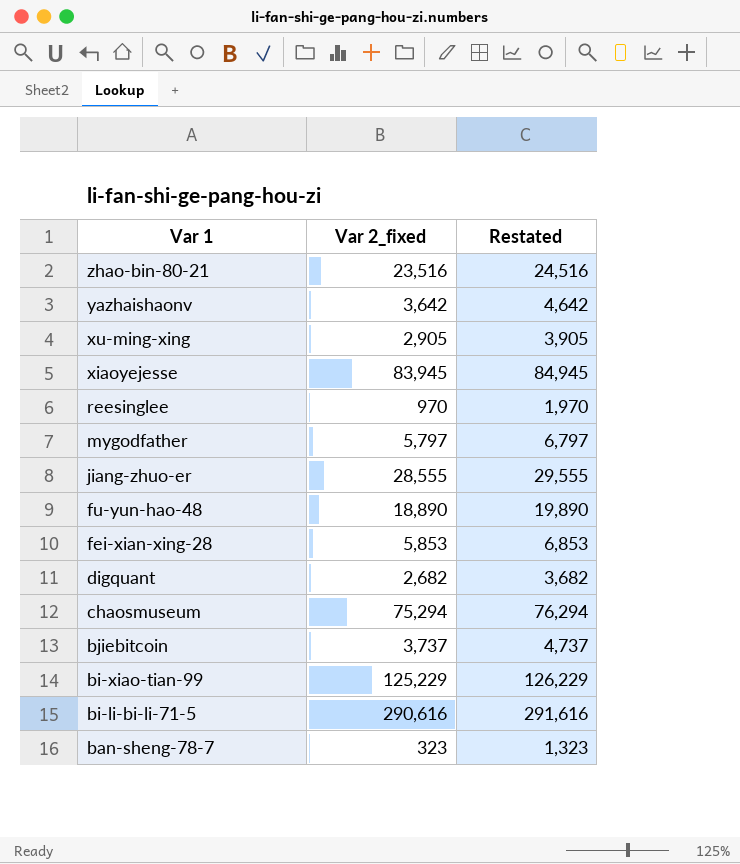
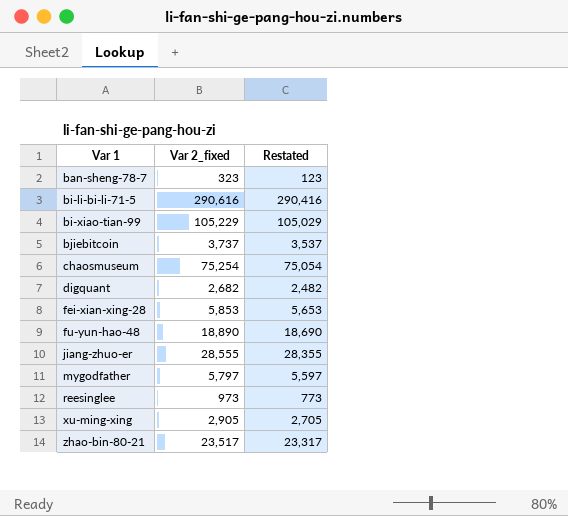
row order: Var 1 descending -> Var 1 ascending
column Restated | formula: [Var 2_fixed] + 1000 -> [Var 2_fixed] - 200
row yazhaishaonv: 3,642 | 4,642 -> none
row xiaoyejesse: 83,945 | 84,945 -> none
bi-xiao-tian-99 | Var 2_fixed: 125,229 -> 105,229
chaosmuseum | Var 2_fixed: 75,294 -> 75,254
reesinglee | Var 2_fixed: 970 -> 973
zhao-bin-80-21 | Var 2_fixed: 23,516 -> 23,517

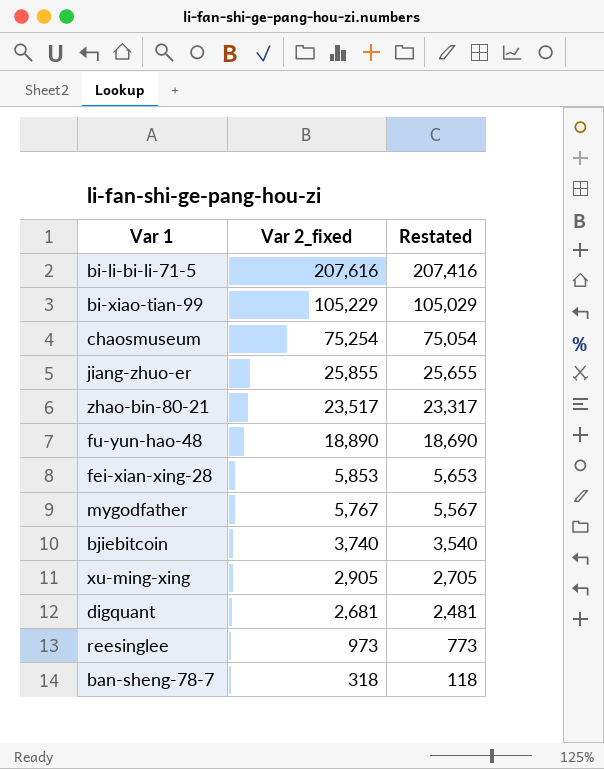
row order: Var 1 ascending -> Var 2_fixed descending
bi-li-bi-li-71-5 | Var 2_fixed: 290,616 -> 207,616
bi-li-bi-li-71-5 | Restated: 290,416 -> 207,416
jiang-zhuo-er | Var 2_fixed: 28,555 -> 25,855
jiang-zhuo-er | Restated: 28,355 -> 25,655
mygodfather | Var 2_fixed: 5,797 -> 5,767
mygodfather | Restated: 5,597 -> 5,567
bjiebitcoin | Var 2_fixed: 3,737 -> 3,740
bjiebitcoin | Restated: 3,537 -> 3,540
digquant | Var 2_fixed: 2,682 -> 2,681
digquant | Restated: 2,482 -> 2,481
ban-sheng-78-7 | Var 2_fixed: 323 -> 318
ban-sheng-78-7 | Restated: 123 -> 118

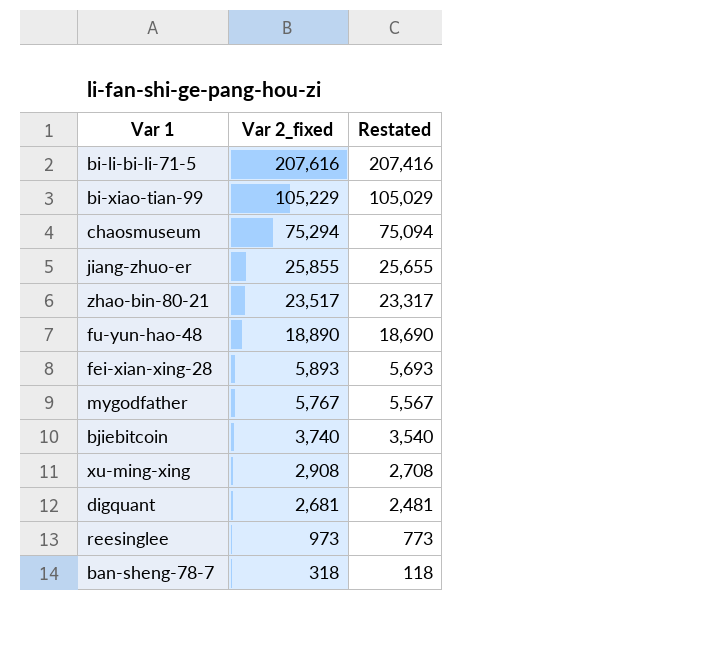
chaosmuseum | Var 2_fixed: 75,254 -> 75,294
chaosmuseum | Restated: 75,054 -> 75,094
fei-xian-xing-28 | Var 2_fixed: 5,853 -> 5,893
fei-xian-xing-28 | Restated: 5,653 -> 5,693
xu-ming-xing | Var 2_fixed: 2,905 -> 2,908
xu-ming-xing | Restated: 2,705 -> 2,708

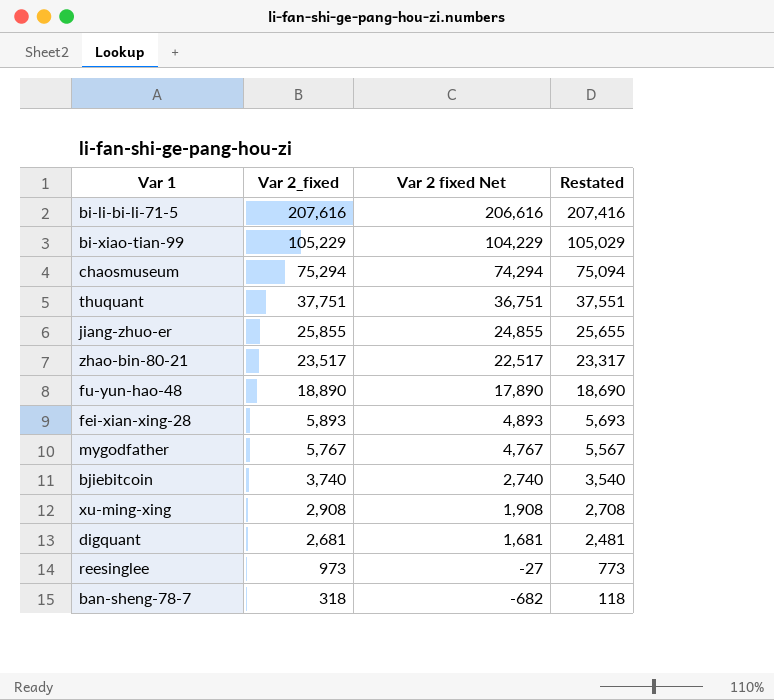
column Var 2 fixed Net | formula: none -> [Var 2_fixed] - 1000
row thuquant: none -> 37,751 | 36,751 | 37,551

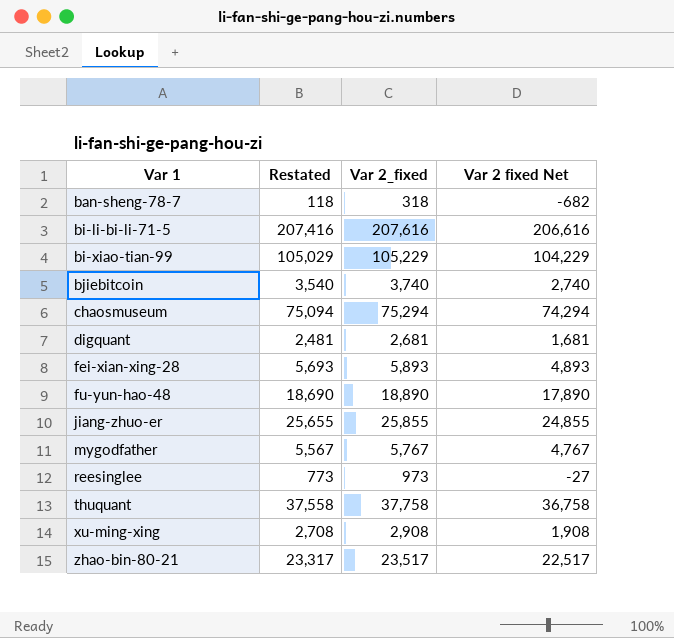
row order: Var 2_fixed descending -> Var 1 ascending
column Restated | position: 4 -> 2
thuquant | Restated: 37,551 -> 37,558
thuquant | Var 2_fixed: 37,751 -> 37,758
thuquant | Var 2 fixed Net: 36,751 -> 36,758

